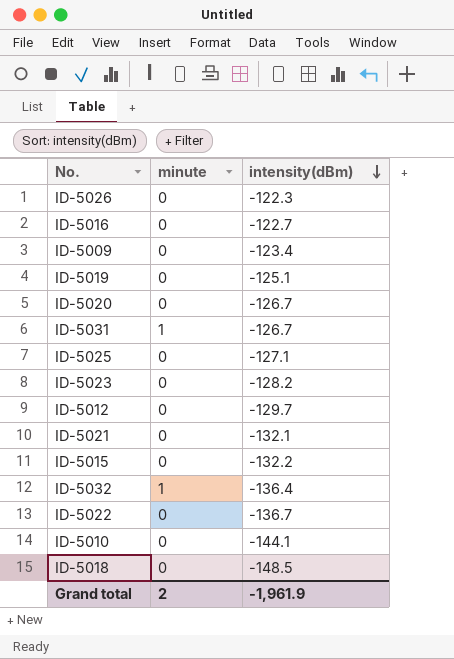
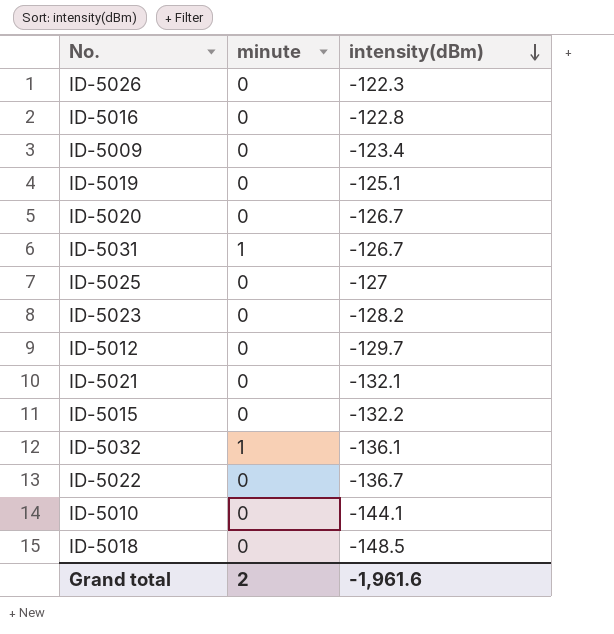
ID-5016 | intensity(dBm): -122.7 -> -122.8
ID-5025 | intensity(dBm): -127.1 -> -127
ID-5032 | intensity(dBm): -136.4 -> -136.1
Grand total | intensity(dBm): -1,961.9 -> -1,961.6

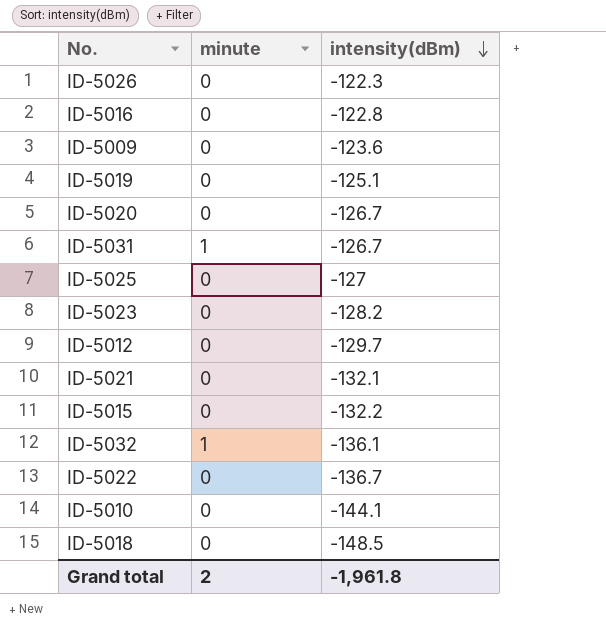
ID-5009 | intensity(dBm): -123.4 -> -123.6
Grand total | intensity(dBm): -1,961.6 -> -1,961.8

